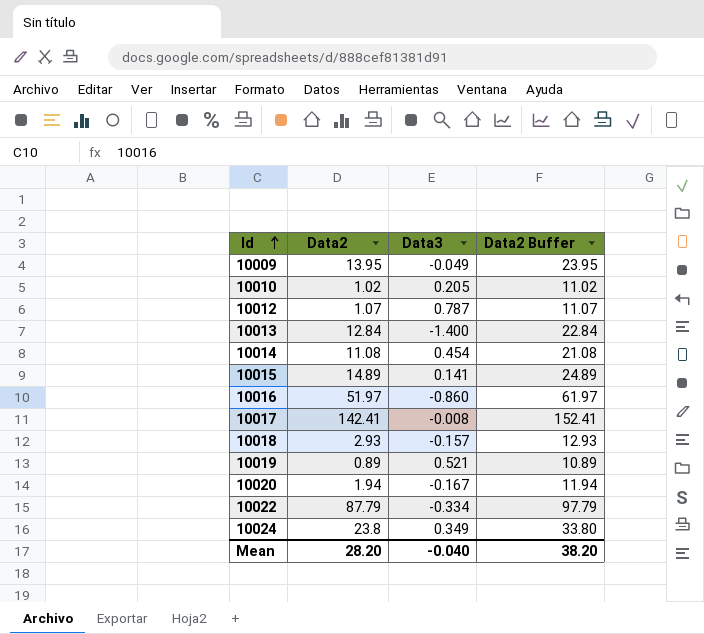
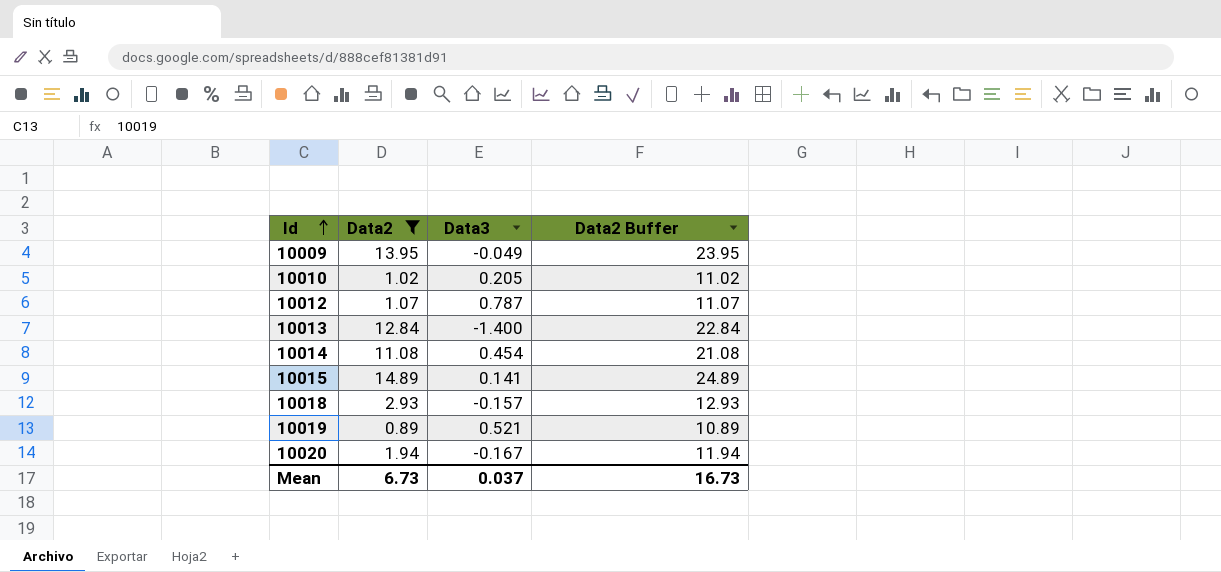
filter: none -> Data2 <= 14.89
Mean | Data2: 28.20 -> 6.73
Mean | Data3: -0.040 -> 0.037
Mean | Data2 Buffer: 38.20 -> 16.73

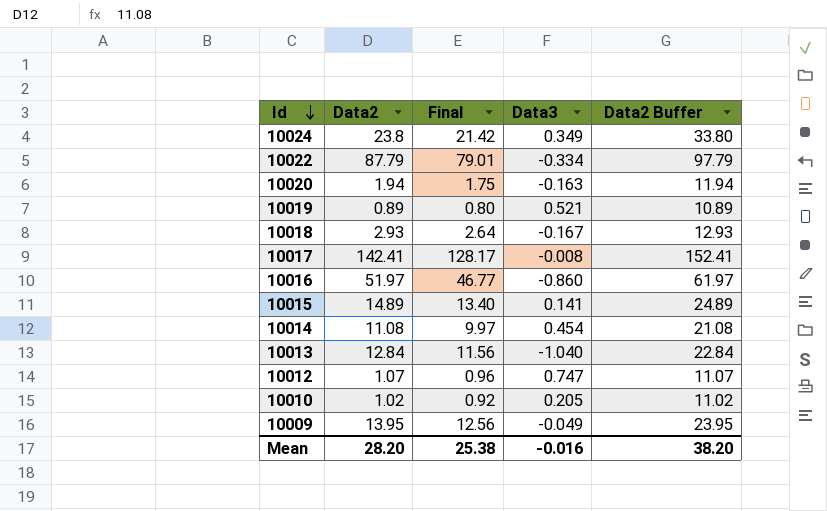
filter: Data2 <= 14.89 -> none
row order: Id ascending -> Id descending
column Final | formula: none -> [Data2] * 0.9
10020 | Data3: -0.167 -> -0.163
10018 | Data3: -0.157 -> -0.167
10013 | Data3: -1.400 -> -1.040
10012 | Data3: 0.787 -> 0.747
Mean | Data2: 6.73 -> 28.20
Mean | Data3: 0.037 -> -0.016
Mean | Data2 Buffer: 16.73 -> 38.20

